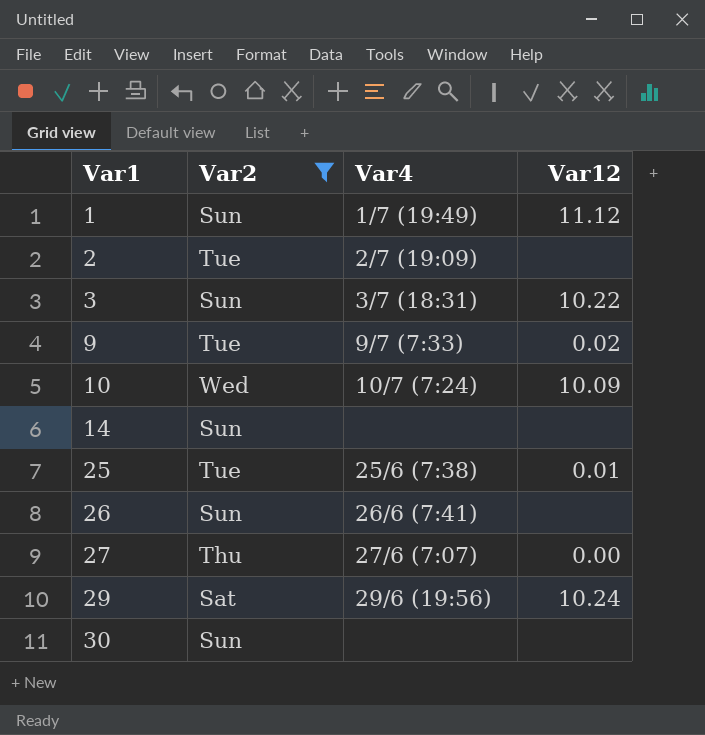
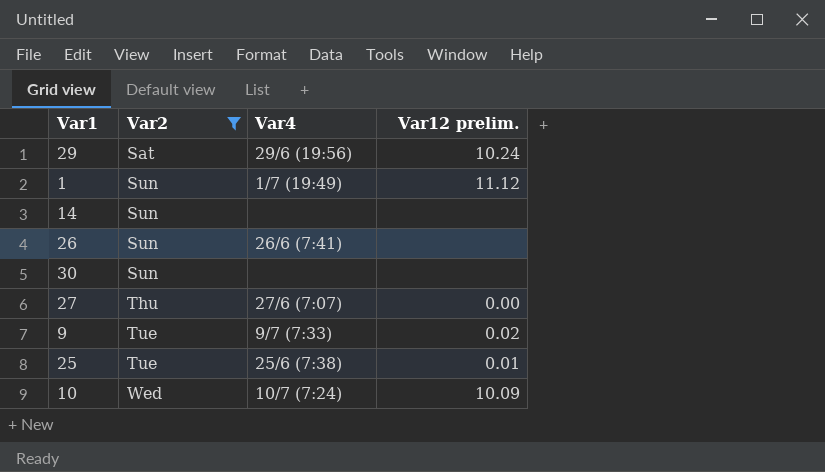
row order: Var1 ascending -> Var2 ascending
column name: Var12 -> Var12 prelim.
row 2: Tue | 2/7 (19:09) | none -> none
row 3: Sun | 3/7 (18:31) | 10.22 -> none

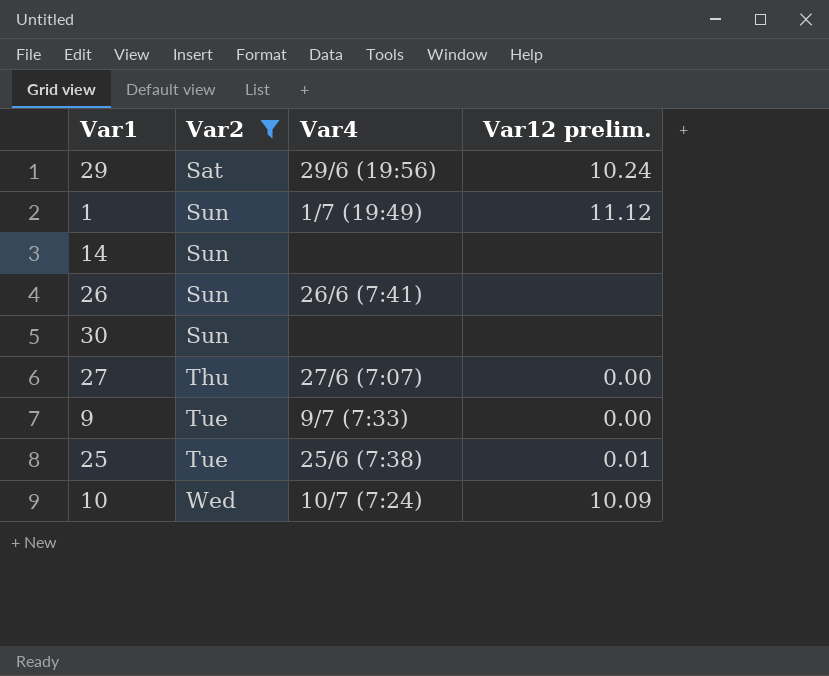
9 | Var12 prelim.: 0.02 -> 0.00

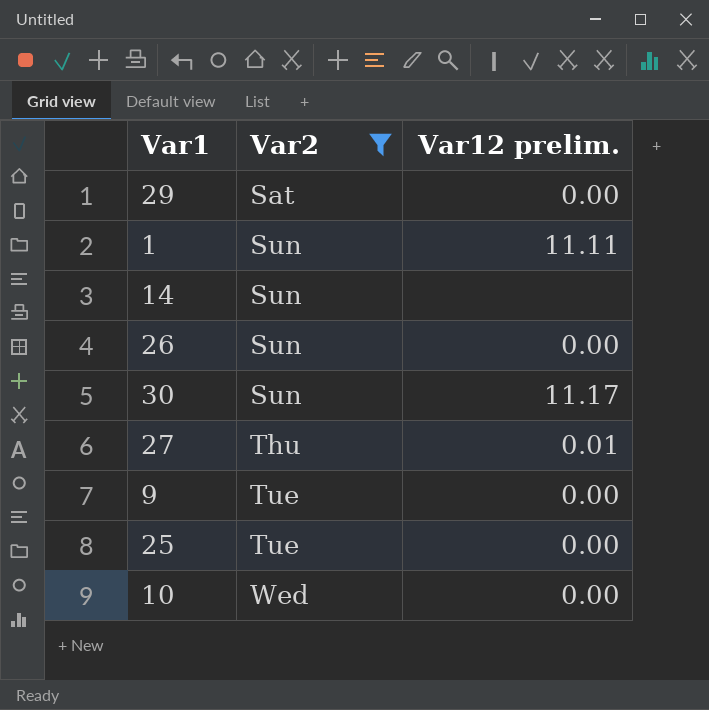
column Var4 | position: 3 -> none
29 | Var12 prelim.: 10.24 -> 0.00
1 | Var12 prelim.: 11.12 -> 11.11
26 | Var12 prelim.: none -> 0.00
30 | Var12 prelim.: none -> 11.17
27 | Var12 prelim.: 0.00 -> 0.01
25 | Var12 prelim.: 0.01 -> 0.00
10 | Var12 prelim.: 10.09 -> 0.00

